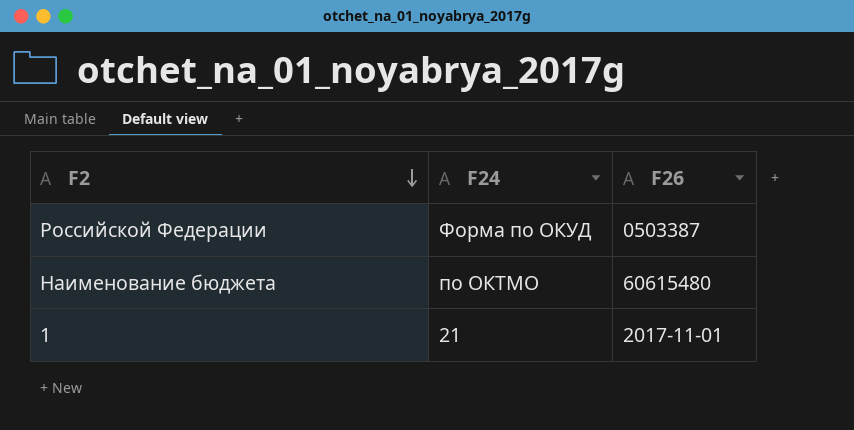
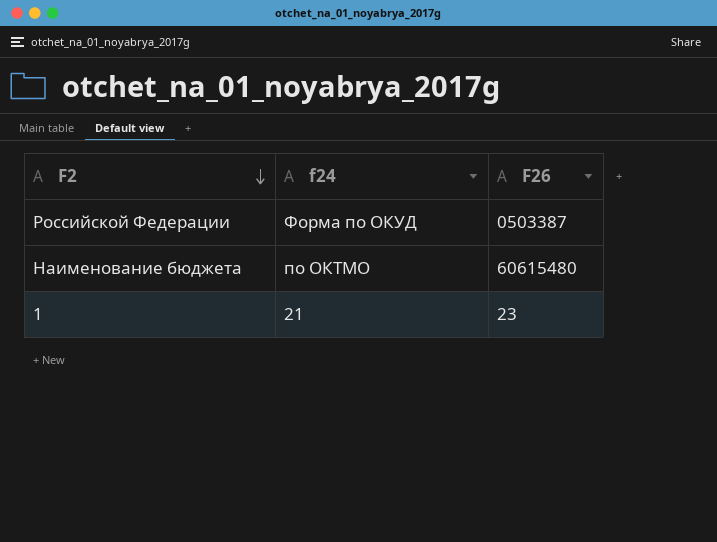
column name: F24 -> f24
1 | F26: 2017-11-01 -> 23

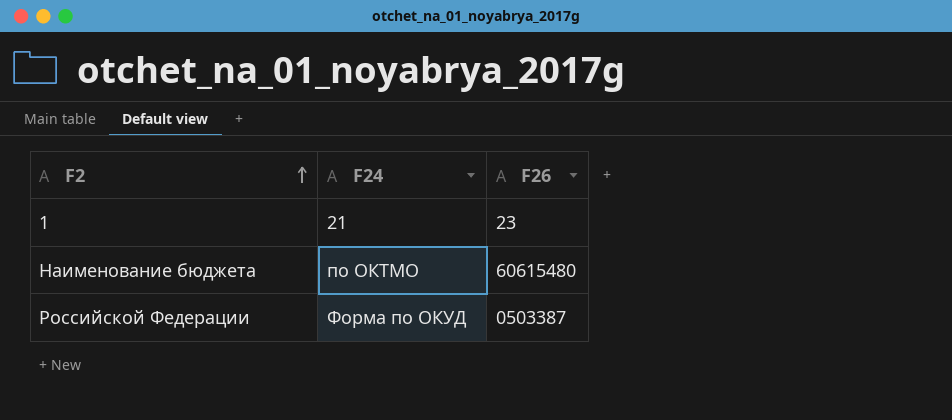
row order: F2 descending -> F2 ascending
column name: f24 -> F24

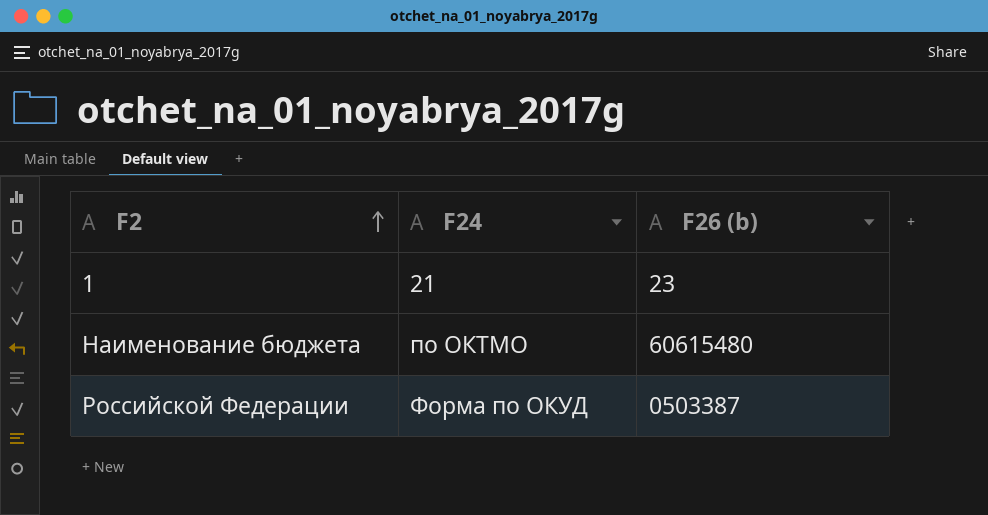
column name: F26 -> F26 (b)

